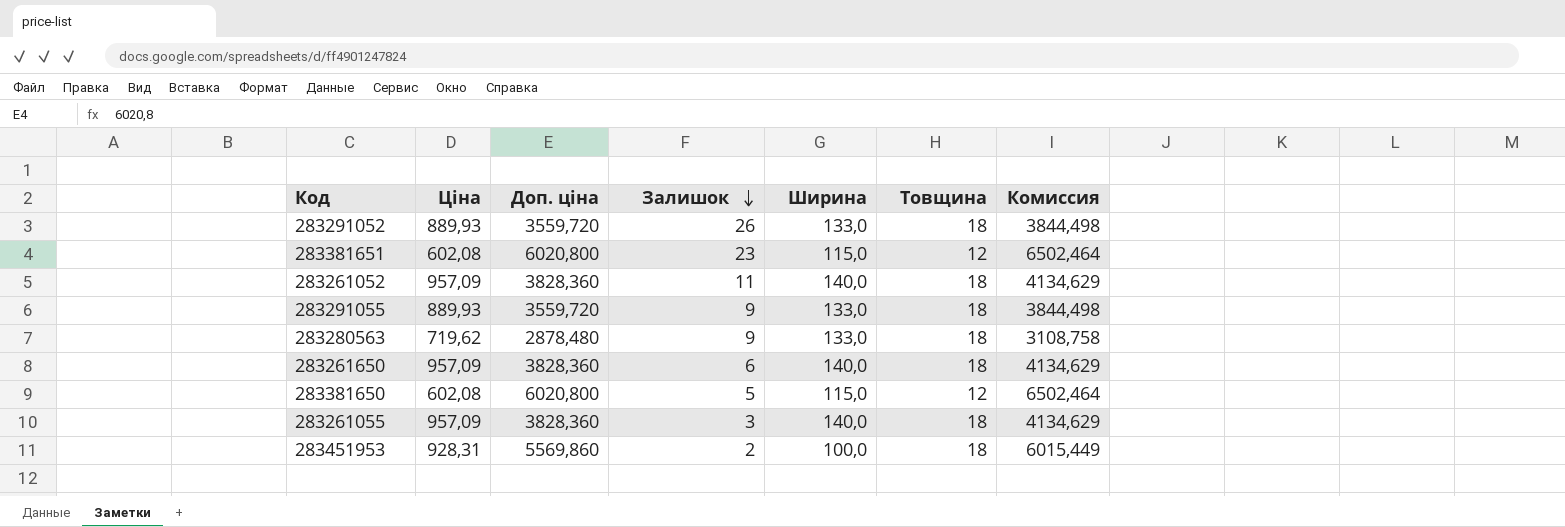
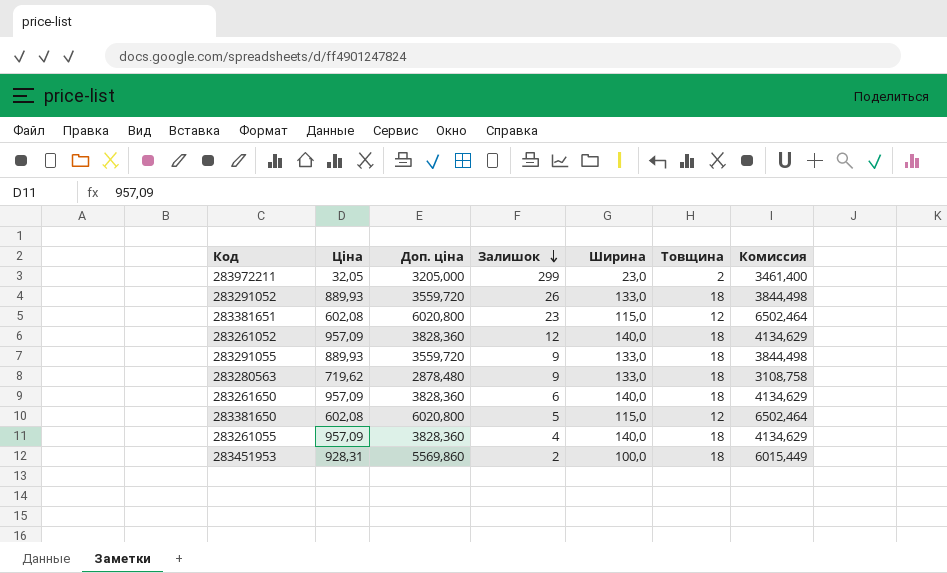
row 283972211: none -> 32,05 | 3205,000 | 299 | 23,0 | 2 | 3461,400
283261052 | Залишок: 11 -> 12
283261055 | Залишок: 3 -> 4

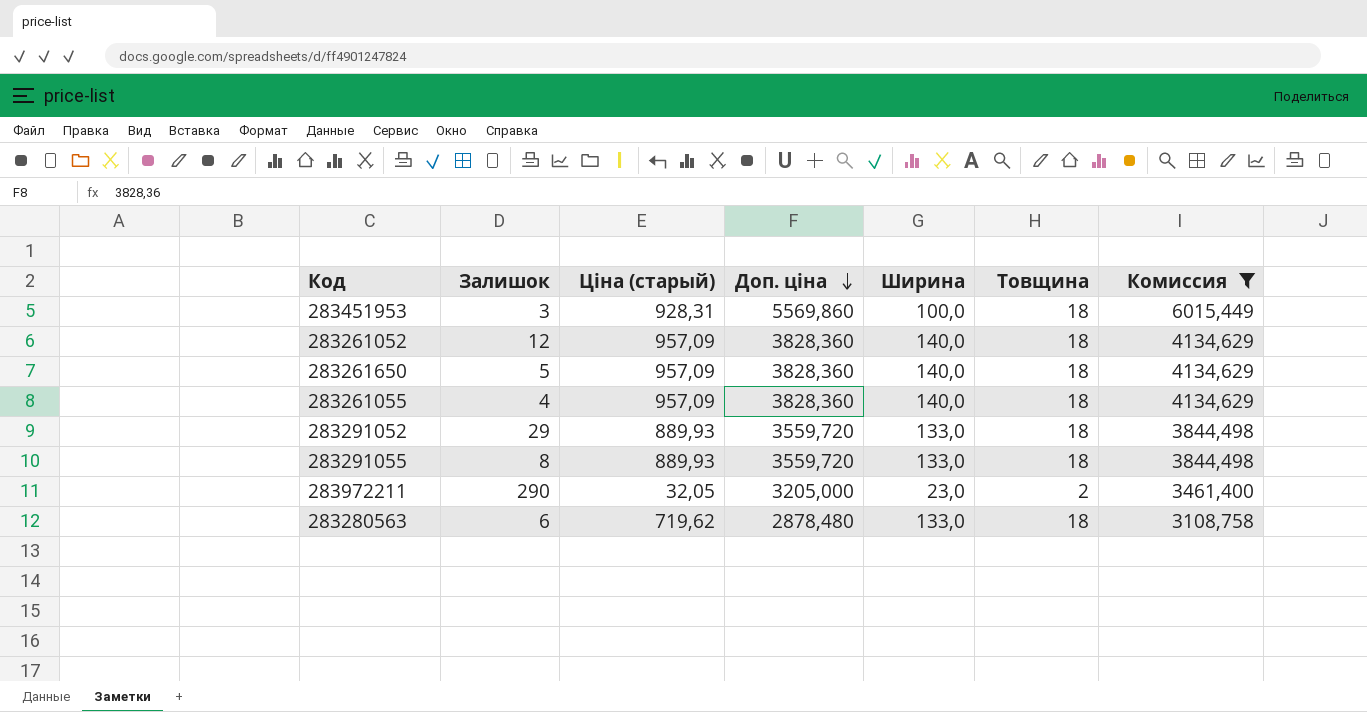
filter: none -> Комиссия != 6502,464
row order: Залишок descending -> Доп. ціна descending
column Залишок | position: 4 -> 2
column name: Ціна -> Ціна (старый)
283451953 | Залишок: 2 -> 3
283261650 | Залишок: 6 -> 5
283291052 | Залишок: 26 -> 29
283291055 | Залишок: 9 -> 8
283972211 | Залишок: 299 -> 290
283280563 | Залишок: 9 -> 6

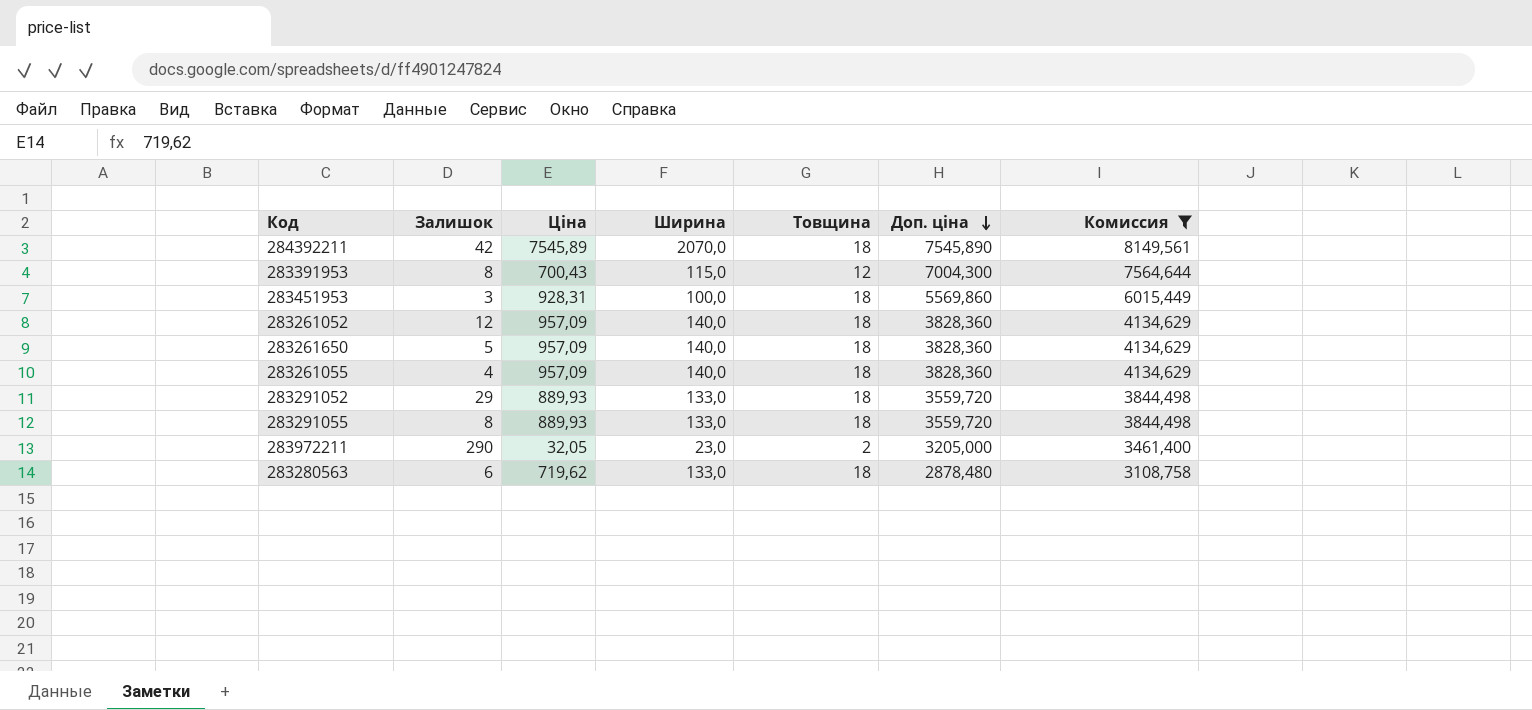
column name: Ціна (старый) -> Ціна
column Доп. ціна | position: 4 -> 6
row 284392211: none -> 42 | 7545,89 | 2070,0 | 18 | 7545,890 | 8149,561
row 283391953: none -> 8 | 700,43 | 115,0 | 12 | 7004,300 | 7564,644

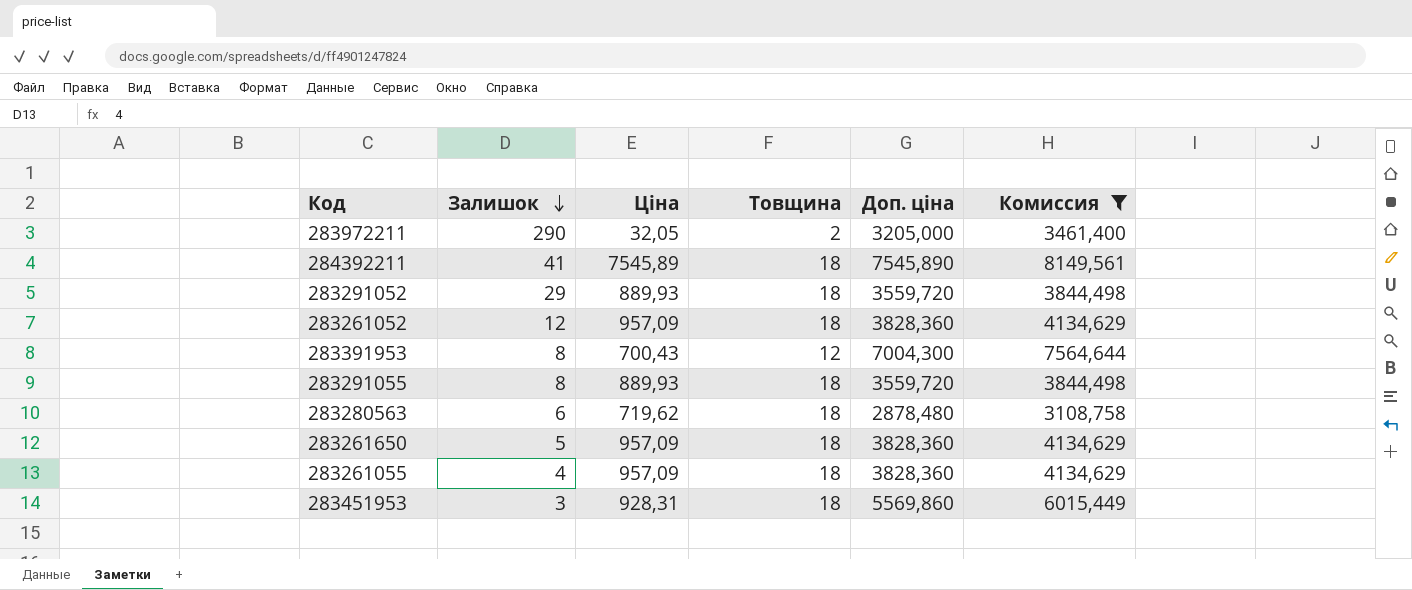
row order: Доп. ціна descending -> Залишок descending
column Ширина | position: 4 -> none
284392211 | Залишок: 42 -> 41

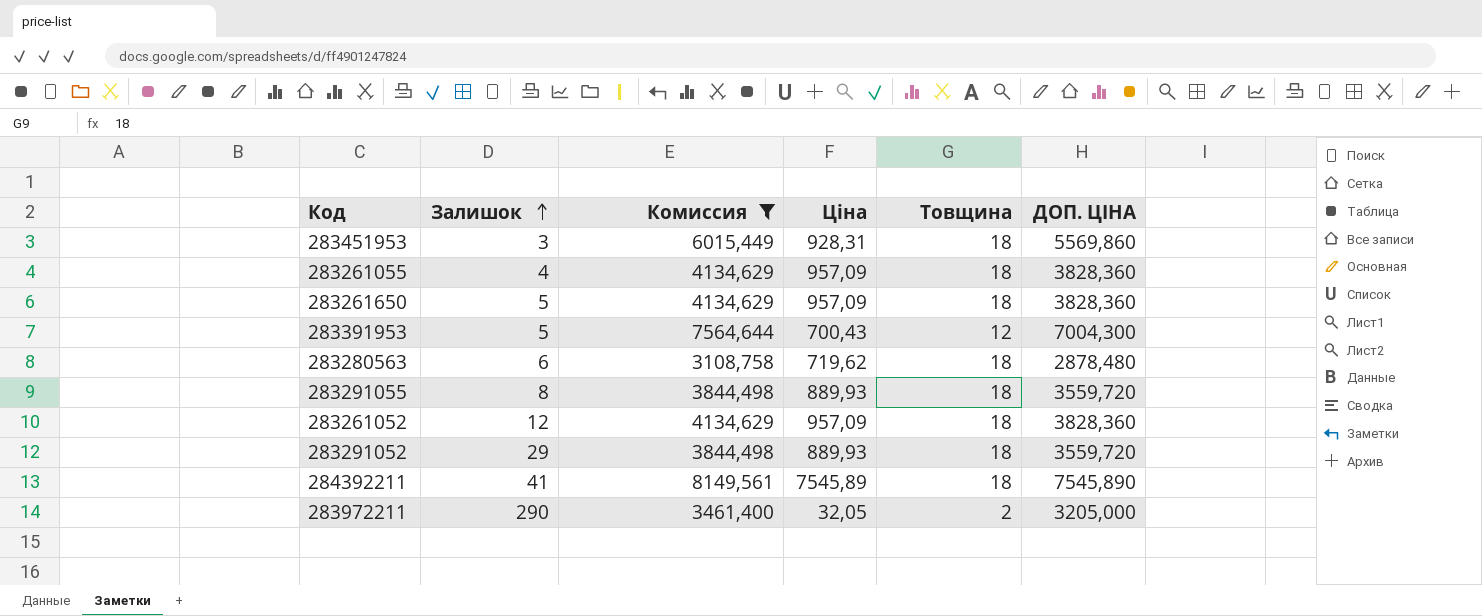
row order: Залишок descending -> Залишок ascending
column Комиссия | position: 6 -> 3
column name: Доп. ціна -> ДОП. ЦІНА
283391953 | Залишок: 8 -> 5

